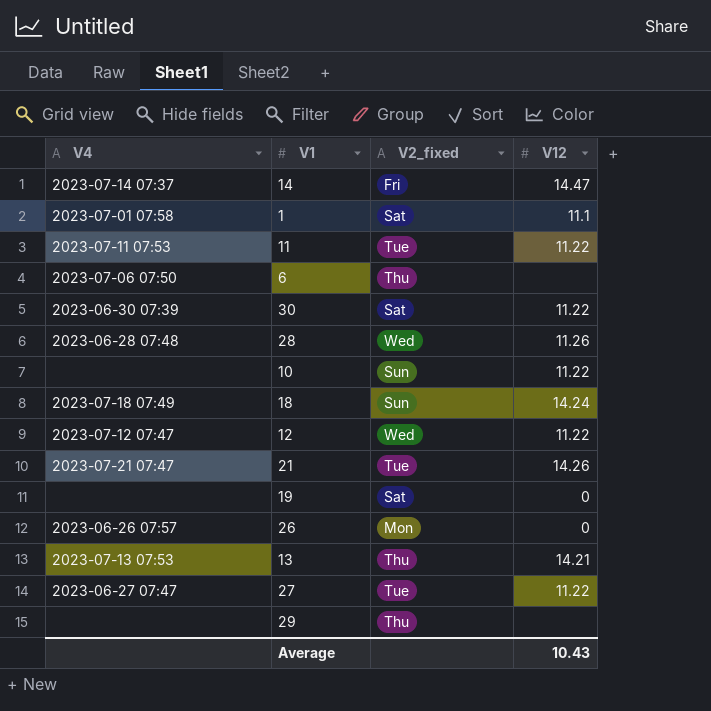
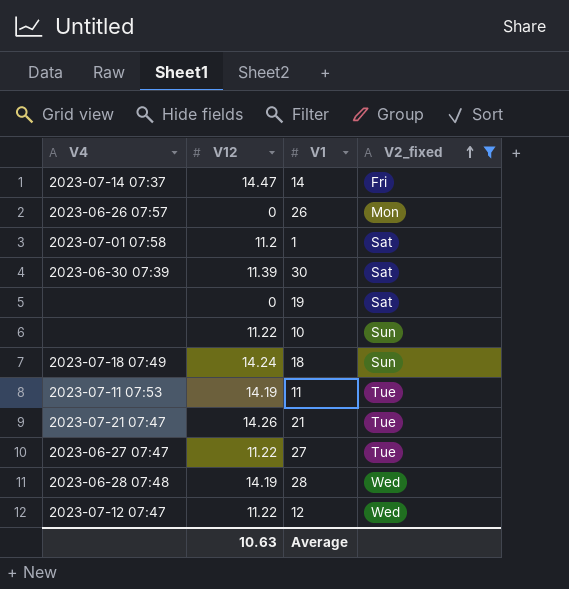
filter: none -> V2_fixed != Thu
row order: none -> V2_fixed ascending
column V12 | position: 4 -> 2
1 | V12: 11.1 -> 11.2
30 | V12: 11.22 -> 11.39
11 | V12: 11.22 -> 14.19
28 | V12: 11.26 -> 14.19
Average | V12: 10.43 -> 10.63

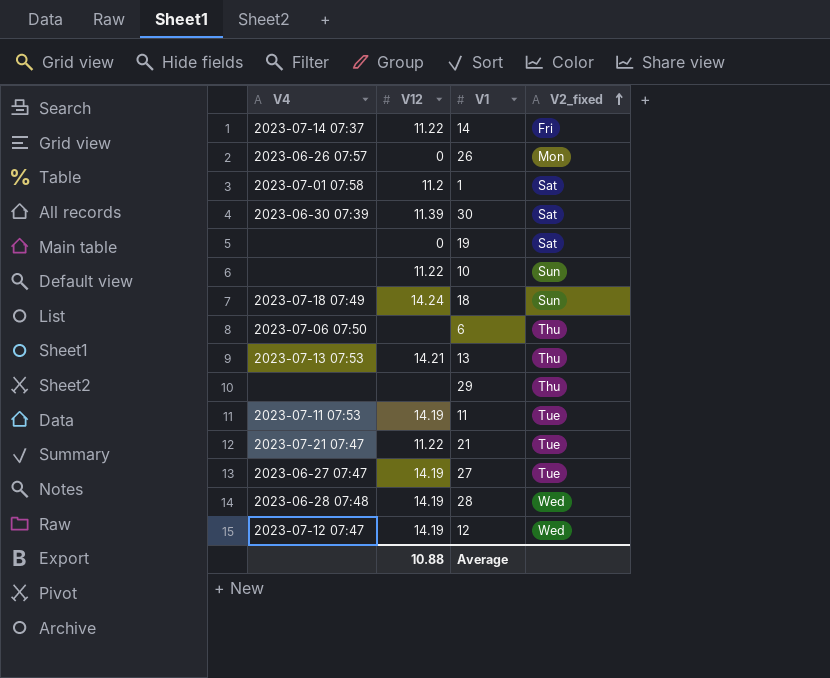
filter: V2_fixed != Thu -> none
14 | V12: 14.47 -> 11.22
21 | V12: 14.26 -> 11.22
27 | V12: 11.22 -> 14.19
12 | V12: 11.22 -> 14.19
Average | V12: 10.63 -> 10.88

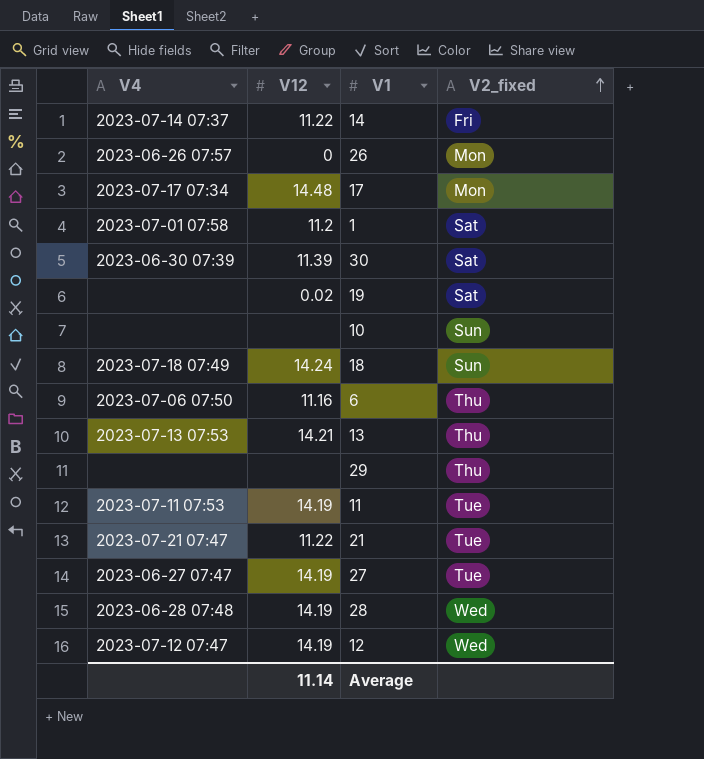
row 17: none -> 2023-07-17 07:34 | 14.48 | Mon
19 | V12: 0 -> 0.02
10 | V12: 11.22 -> none
6 | V12: none -> 11.16
Average | V12: 10.88 -> 11.14

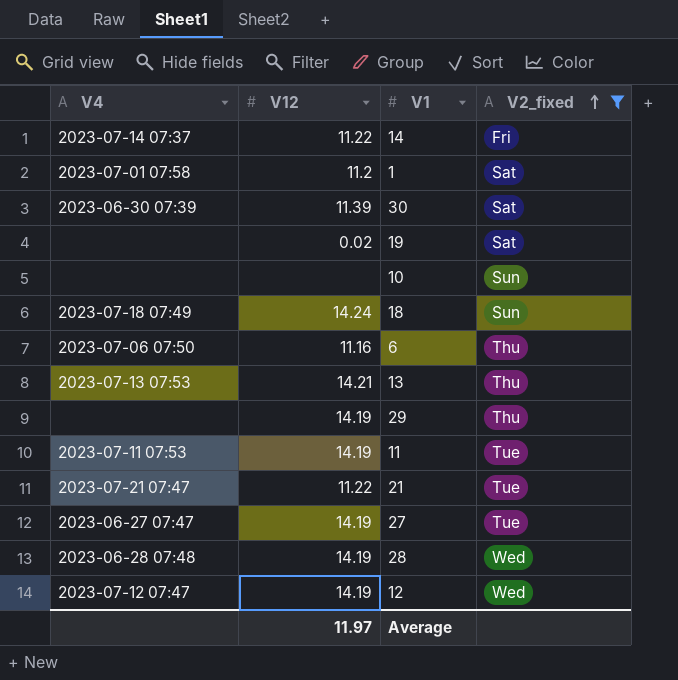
filter: none -> V2_fixed != Mon
29 | V12: none -> 14.19
Average | V12: 11.14 -> 11.97

